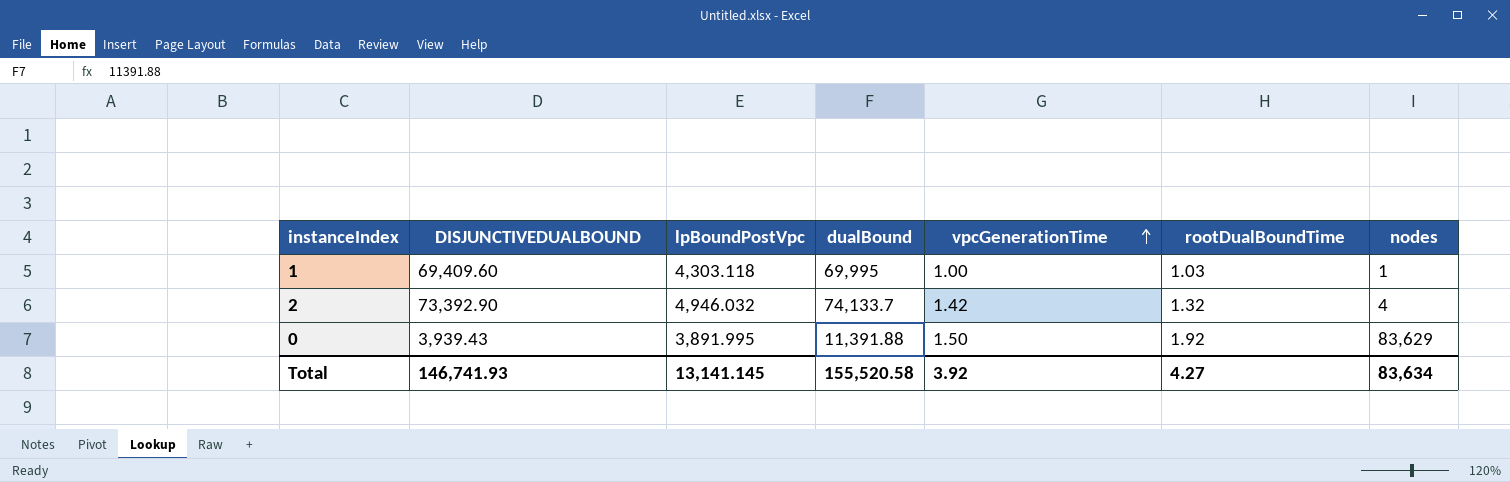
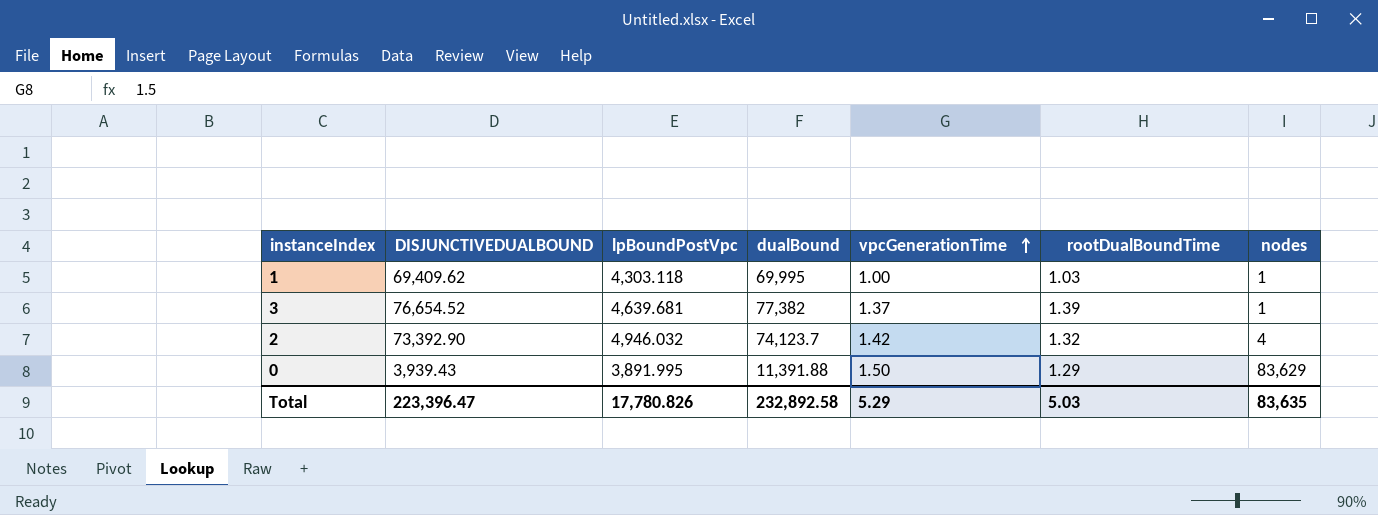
1 | DISJUNCTIVEDUALBOUND: 69,409.60 -> 69,409.62
row 3: none -> 76,654.52 | 4,639.681 | 77,382 | 1.37 | 1.39 | 1
2 | dualBound: 74,133.7 -> 74,123.7
0 | rootDualBoundTime: 1.92 -> 1.29
Total | DISJUNCTIVEDUALBOUND: 146,741.93 -> 223,396.47
Total | lpBoundPostVpc: 13,141.145 -> 17,780.826
Total | dualBound: 155,520.58 -> 232,892.58
Total | vpcGenerationTime: 3.92 -> 5.29
Total | rootDualBoundTime: 4.27 -> 5.03
Total | nodes: 83,634 -> 83,635

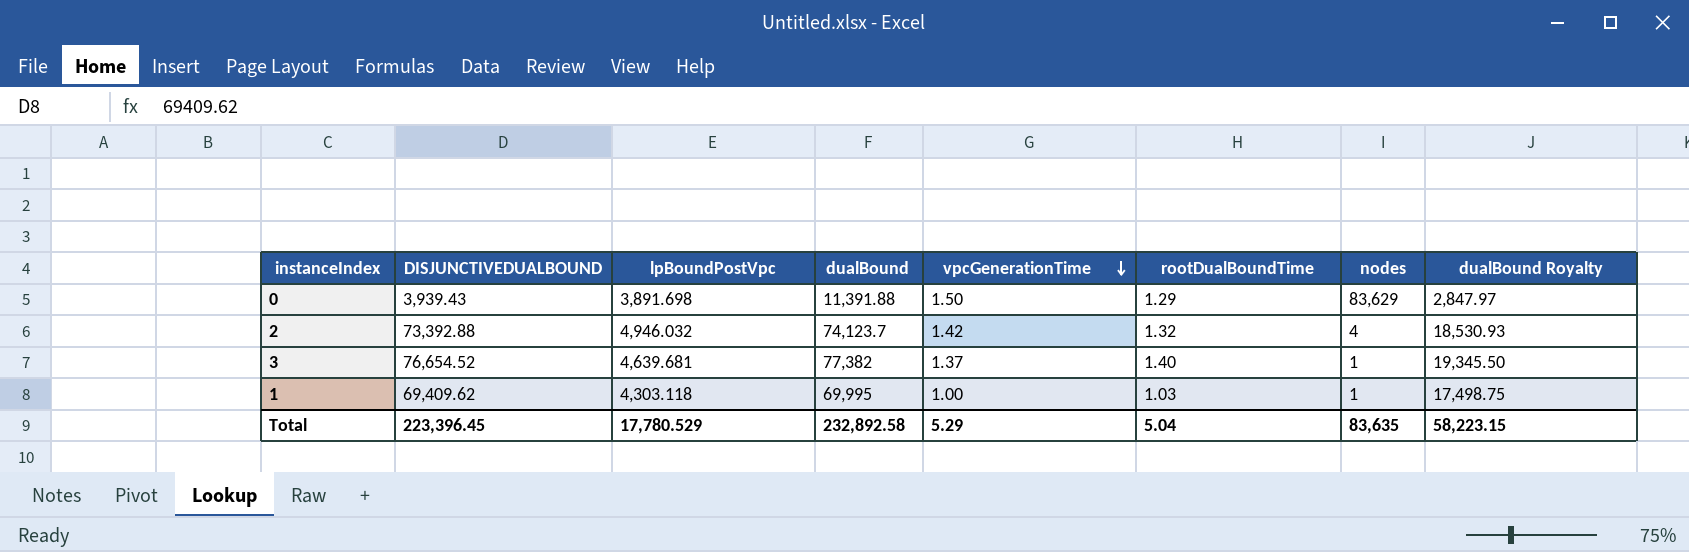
row order: vpcGenerationTime ascending -> vpcGenerationTime descending
column dualBound Royalty | formula: none -> [dualBound] * 0.25
0 | lpBoundPostVpc: 3,891.995 -> 3,891.698
2 | DISJUNCTIVEDUALBOUND: 73,392.90 -> 73,392.88
3 | rootDualBoundTime: 1.39 -> 1.40
Total | DISJUNCTIVEDUALBOUND: 223,396.47 -> 223,396.45
Total | lpBoundPostVpc: 17,780.826 -> 17,780.529
Total | rootDualBoundTime: 5.03 -> 5.04

